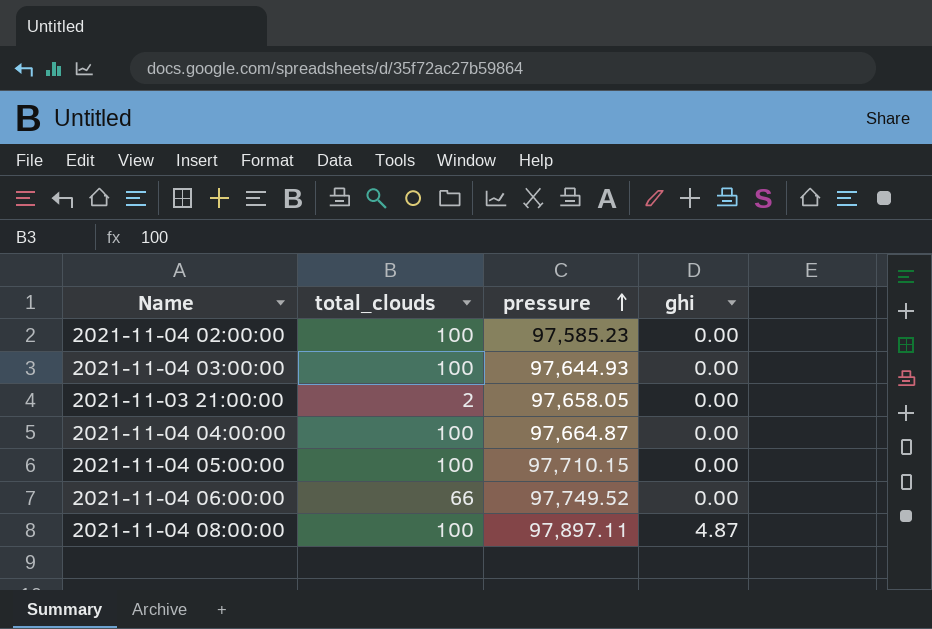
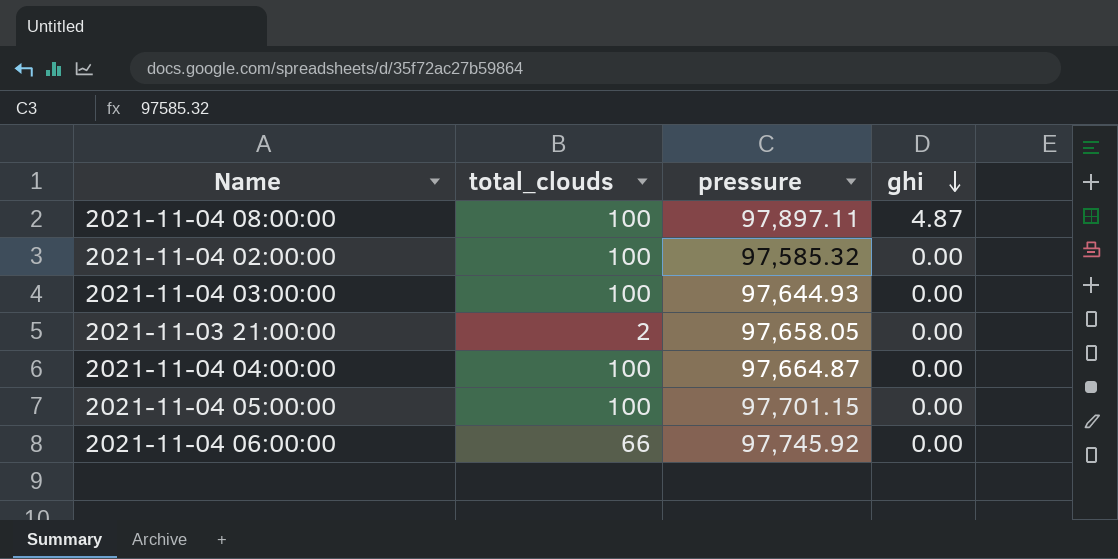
row order: pressure ascending -> ghi descending
2021-11-04 02:00:00 | pressure: 97,585.23 -> 97,585.32
2021-11-04 05:00:00 | pressure: 97,710.15 -> 97,701.15
2021-11-04 06:00:00 | pressure: 97,749.52 -> 97,745.92

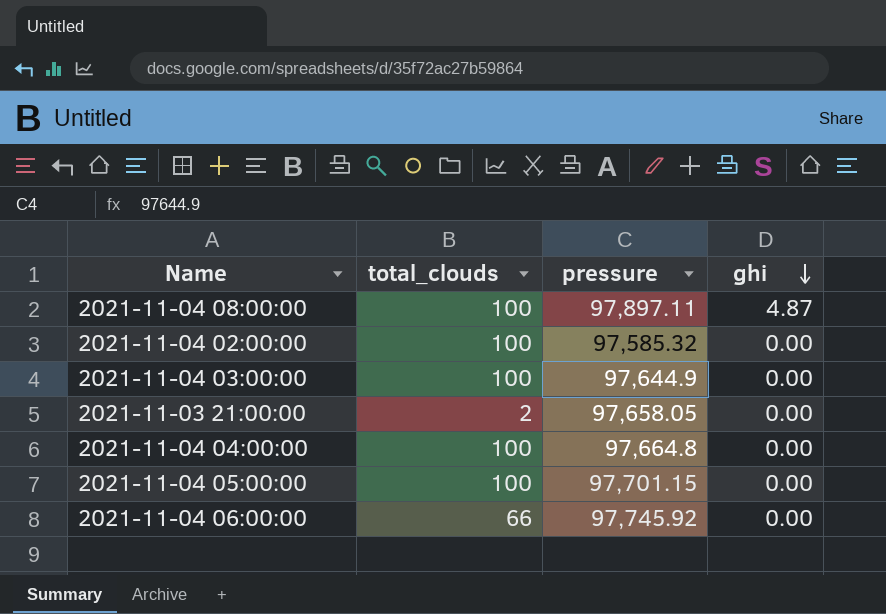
2021-11-04 03:00:00 | pressure: 97,644.93 -> 97,644.9
2021-11-04 04:00:00 | pressure: 97,664.87 -> 97,664.8

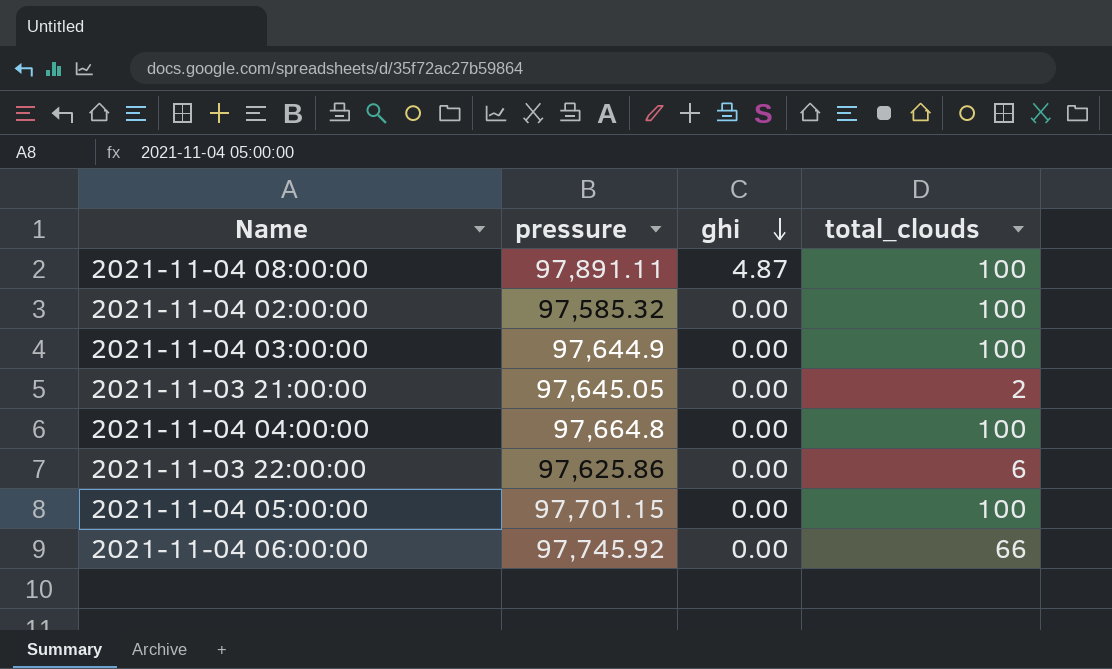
column total_clouds | position: 2 -> 4
2021-11-04 08:00:00 | pressure: 97,897.11 -> 97,891.11
2021-11-03 21:00:00 | pressure: 97,658.05 -> 97,645.05
row 2021-11-03 22:00:00: none -> 97,625.86 | 0.00 | 6

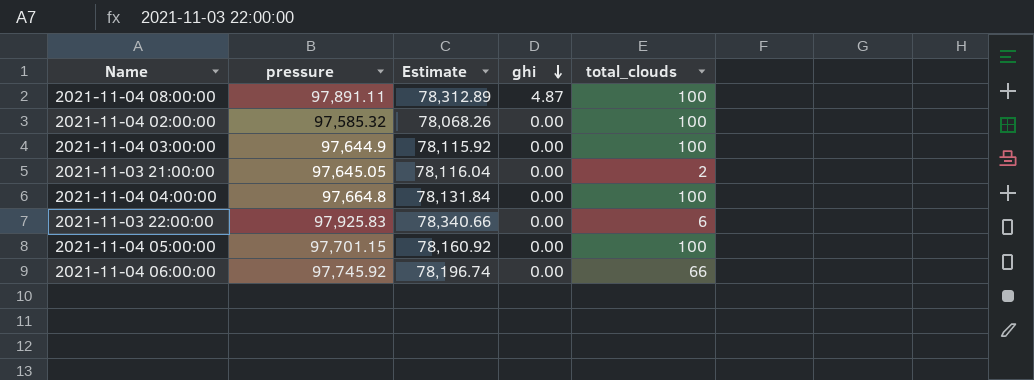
column Estimate | formula: none -> [pressure] * 0.8
2021-11-03 22:00:00 | pressure: 97,625.86 -> 97,925.83

